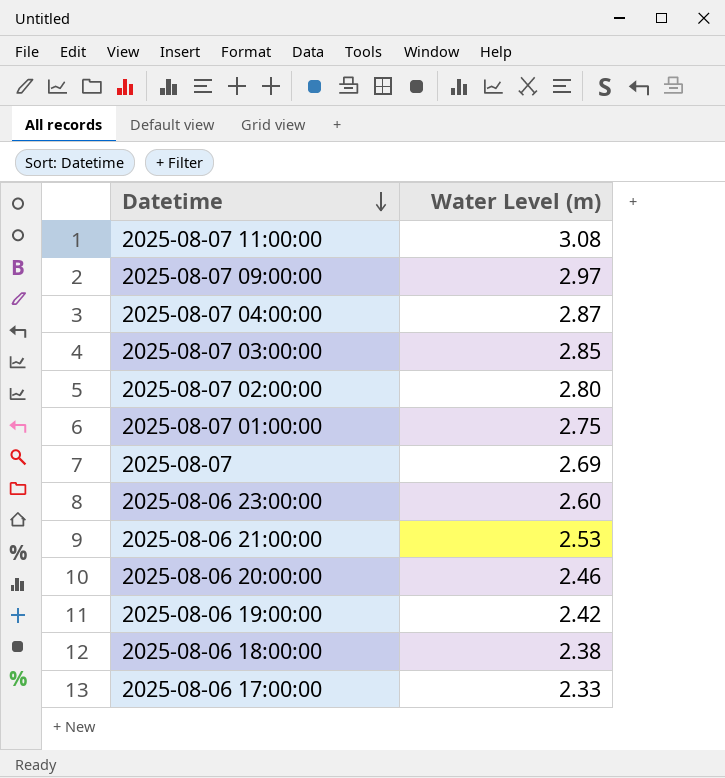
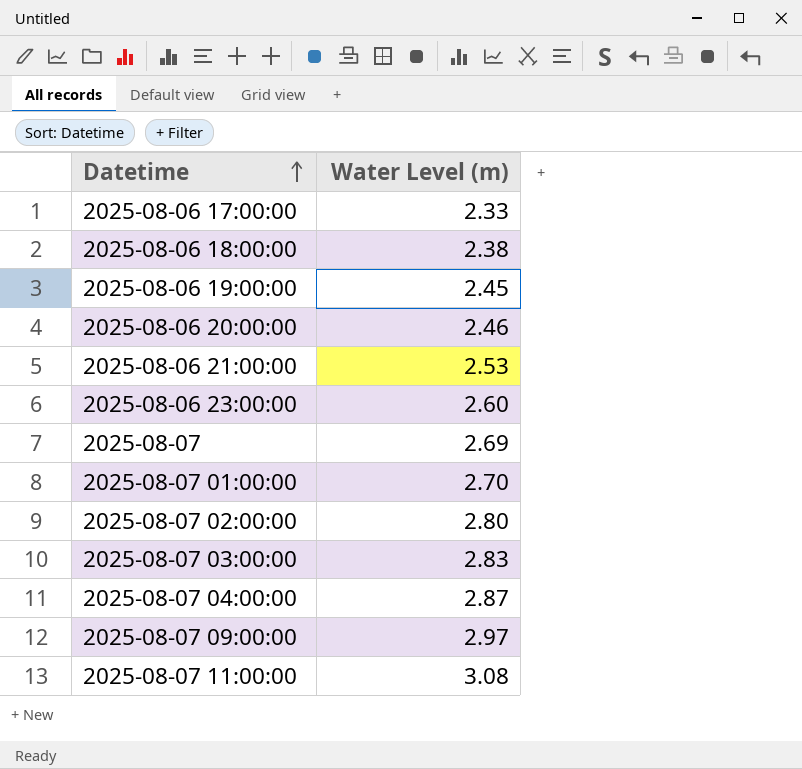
row order: Datetime descending -> Datetime ascending
2025-08-06 19:00:00 | Water Level (m): 2.42 -> 2.45
2025-08-07 01:00:00 | Water Level (m): 2.75 -> 2.70
2025-08-07 03:00:00 | Water Level (m): 2.85 -> 2.83

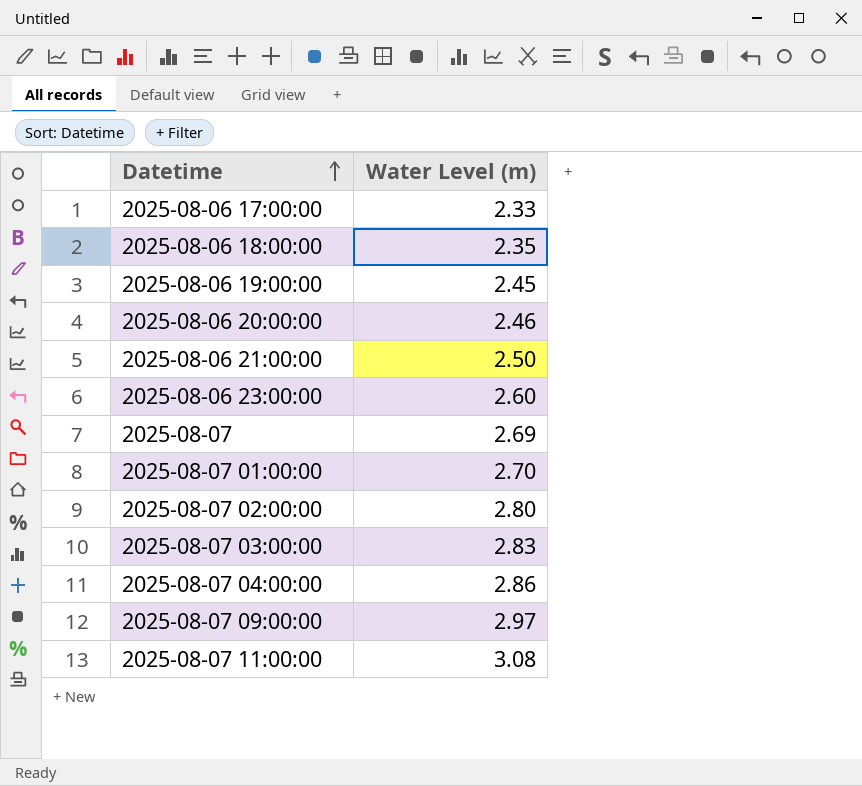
2025-08-06 18:00:00 | Water Level (m): 2.38 -> 2.35
2025-08-06 21:00:00 | Water Level (m): 2.53 -> 2.50
2025-08-07 04:00:00 | Water Level (m): 2.87 -> 2.86

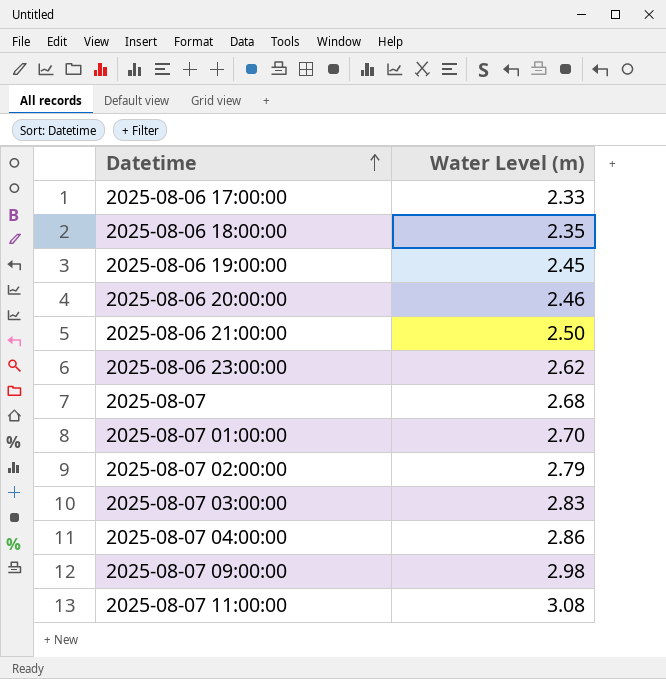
2025-08-06 23:00:00 | Water Level (m): 2.60 -> 2.62
2025-08-07 | Water Level (m): 2.69 -> 2.68
2025-08-07 02:00:00 | Water Level (m): 2.80 -> 2.79
2025-08-07 09:00:00 | Water Level (m): 2.97 -> 2.98

